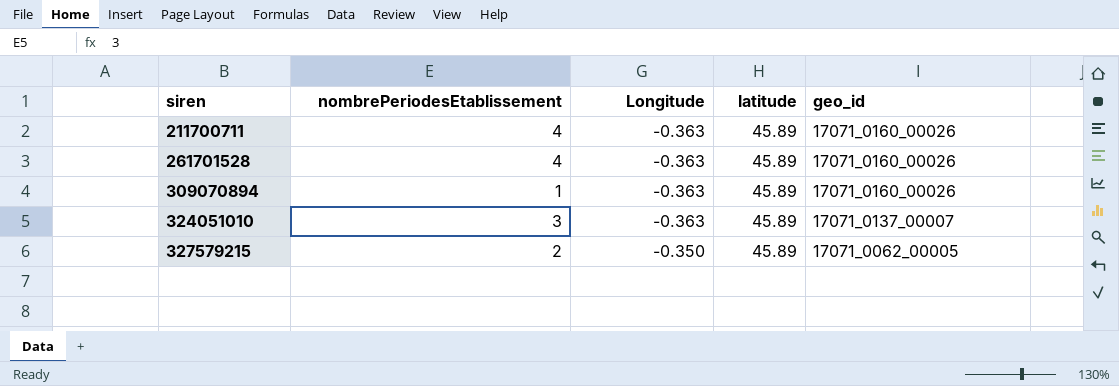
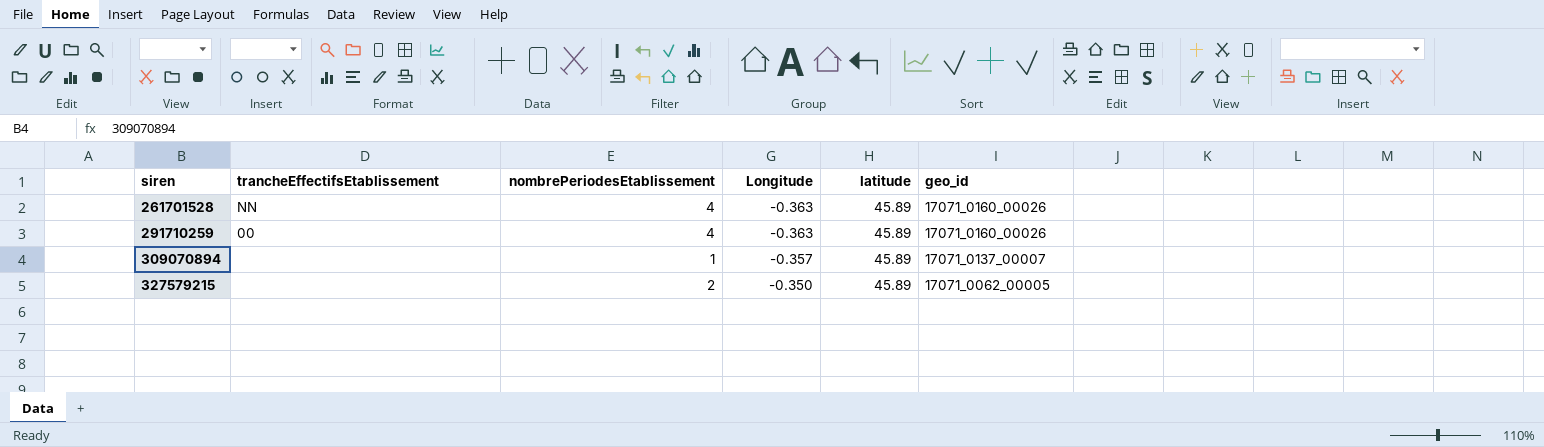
column trancheEffectifsEtablissement | position: none -> 2
row 211700711: 4 | -0.363 | 45.89 | 17071_0160_00026 -> none
row 324051010: 3 | -0.363 | 45.89 | 17071_0137_00007 -> none
row 291710259: none -> 00 | 4 | -0.363 | 45.89 | 17071_0160_00026
309070894 | Longitude: -0.363 -> -0.357
309070894 | geo_id: 17071_0160_00026 -> 17071_0137_00007

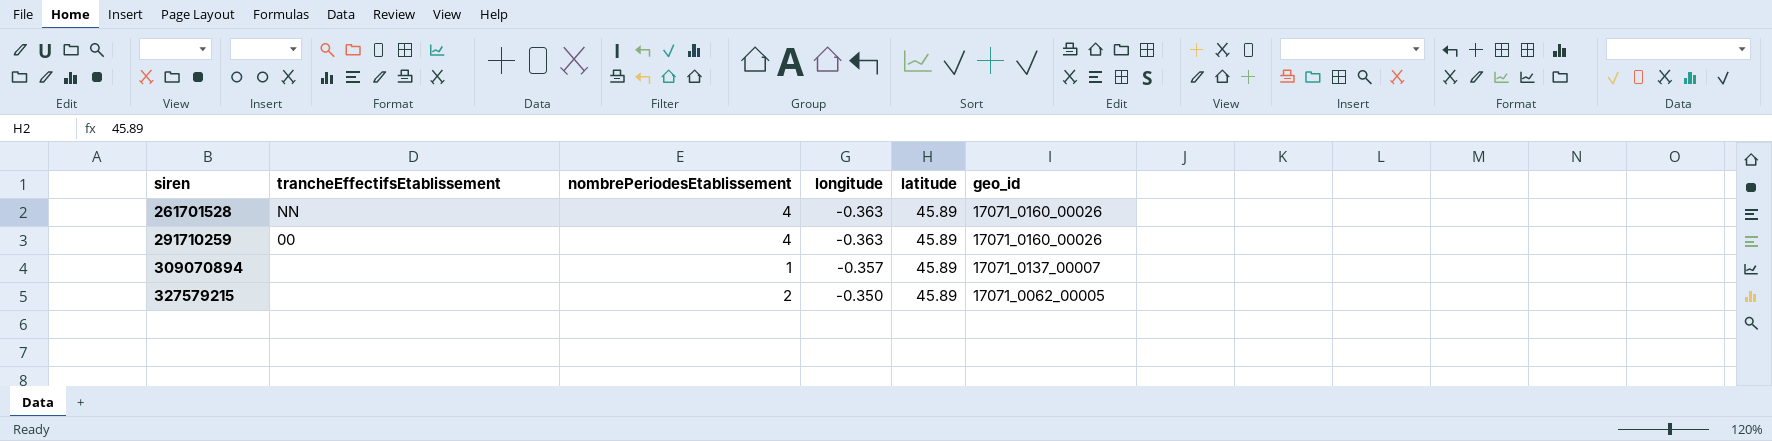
column name: Longitude -> longitude

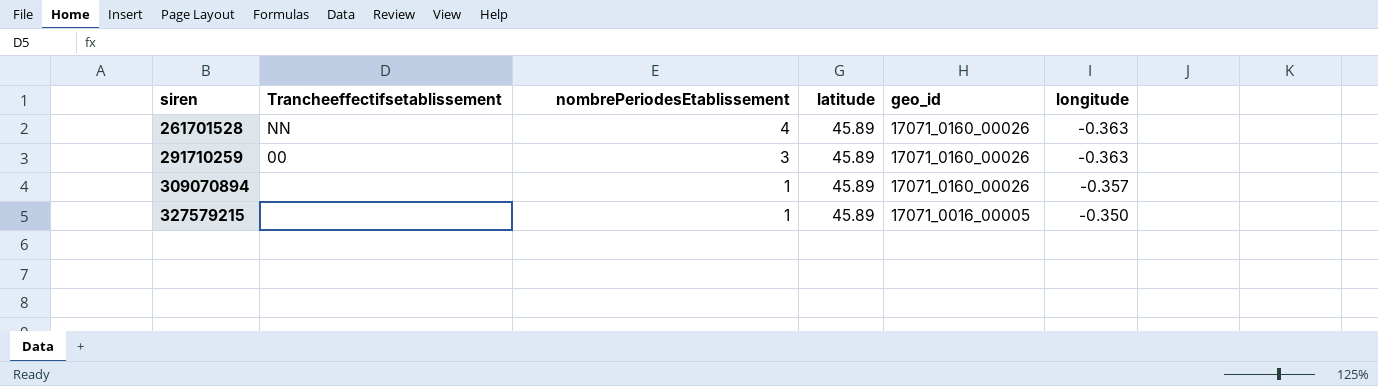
column name: trancheEffectifsEtablissement -> Trancheeffectifsetablissement
column longitude | position: 4 -> 6
291710259 | nombrePeriodesEtablissement: 4 -> 3
309070894 | geo_id: 17071_0137_00007 -> 17071_0160_00026
327579215 | nombrePeriodesEtablissement: 2 -> 1
327579215 | geo_id: 17071_0062_00005 -> 17071_0016_00005

